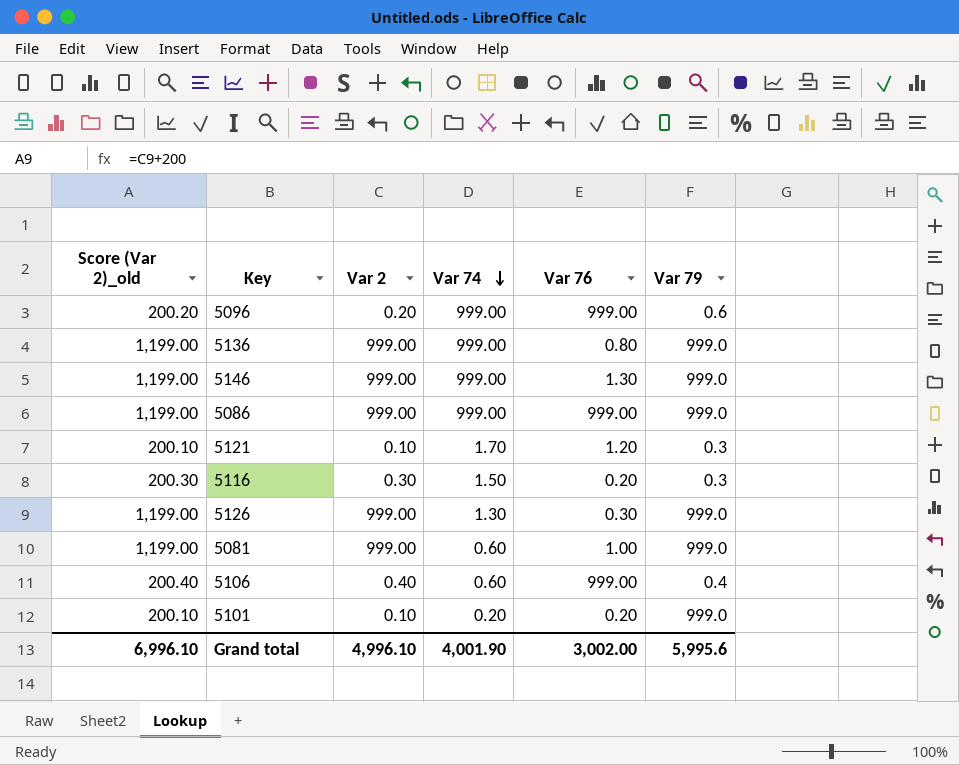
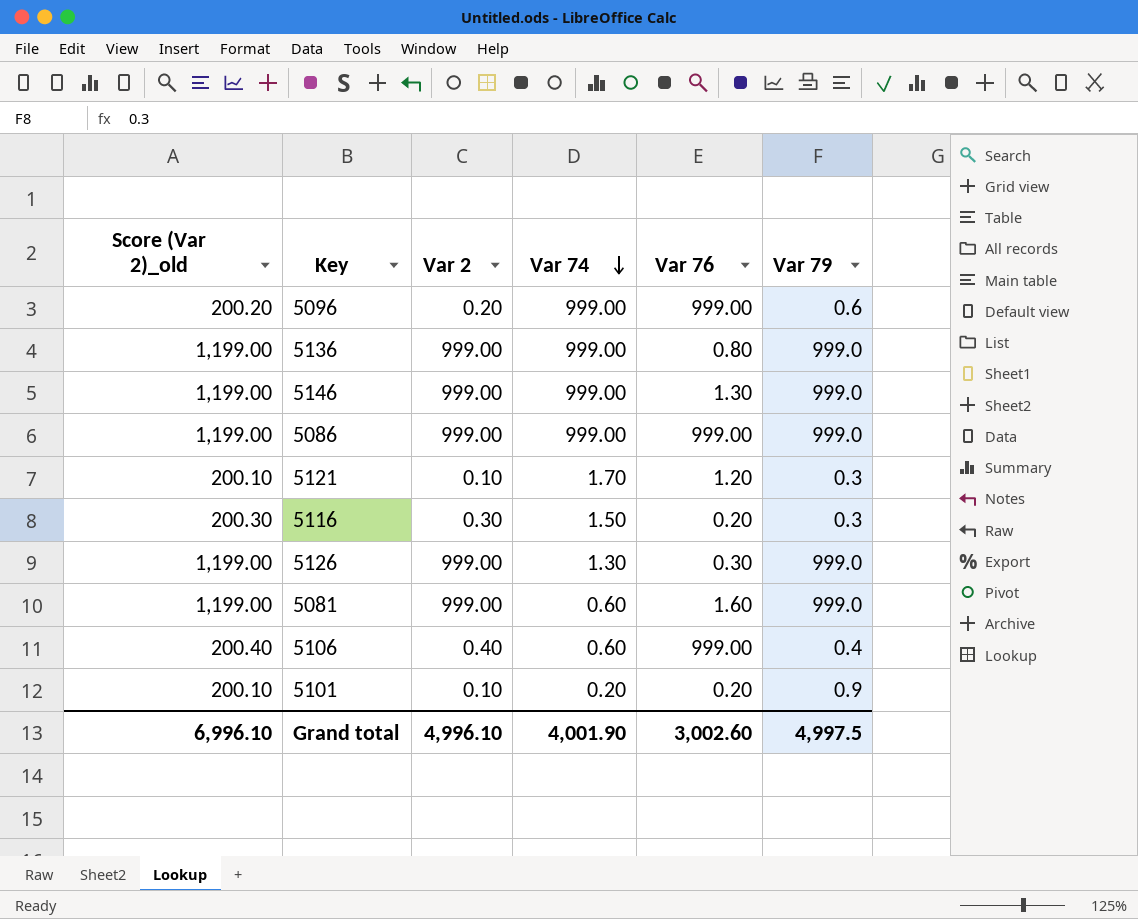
5081 | Var 76: 1.00 -> 1.60
5101 | Var 79: 999.0 -> 0.9
Grand total | Var 76: 3,002.00 -> 3,002.60
Grand total | Var 79: 5,995.6 -> 4,997.5

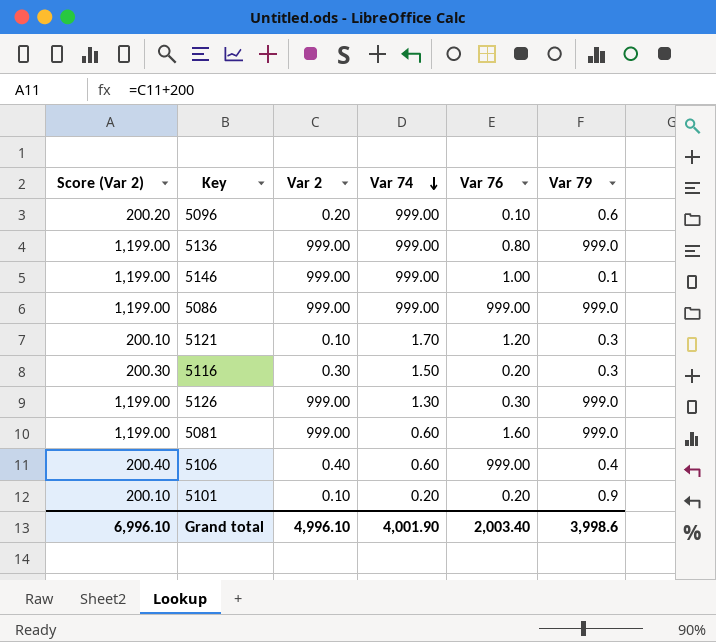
column name: Score (Var 2)_old -> Score (Var 2)
5096 | Var 76: 999.00 -> 0.10
5146 | Var 76: 1.30 -> 1.00
5146 | Var 79: 999.0 -> 0.1
Grand total | Var 76: 3,002.60 -> 2,003.40
Grand total | Var 79: 4,997.5 -> 3,998.6

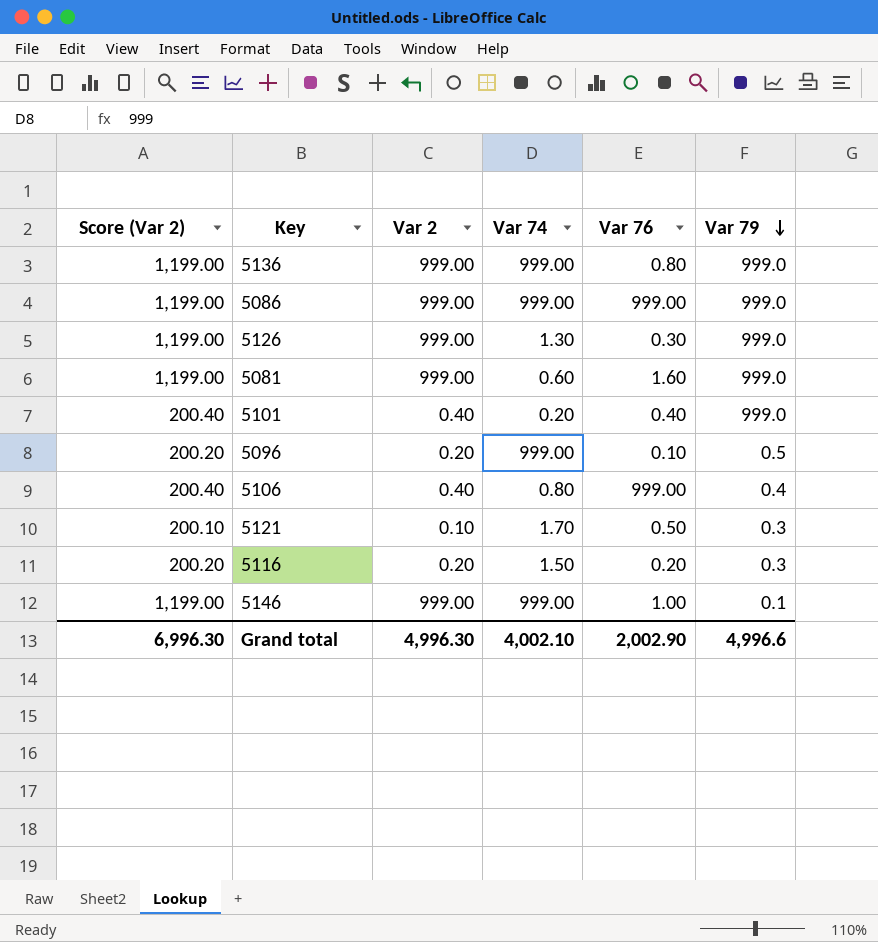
row order: Var 74 descending -> Var 79 descending
5101 | Score (Var 2): 200.10 -> 200.40
5101 | Var 2: 0.10 -> 0.40
5101 | Var 76: 0.20 -> 0.40
5101 | Var 79: 0.9 -> 999.0
5096 | Var 79: 0.6 -> 0.5
5106 | Var 74: 0.60 -> 0.80
5121 | Var 76: 1.20 -> 0.50
5116 | Score (Var 2): 200.30 -> 200.20
5116 | Var 2: 0.30 -> 0.20
Grand total | Score (Var 2): 6,996.10 -> 6,996.30
Grand total | Var 2: 4,996.10 -> 4,996.30
Grand total | Var 74: 4,001.90 -> 4,002.10
Grand total | Var 76: 2,003.40 -> 2,002.90
Grand total | Var 79: 3,998.6 -> 4,996.6

